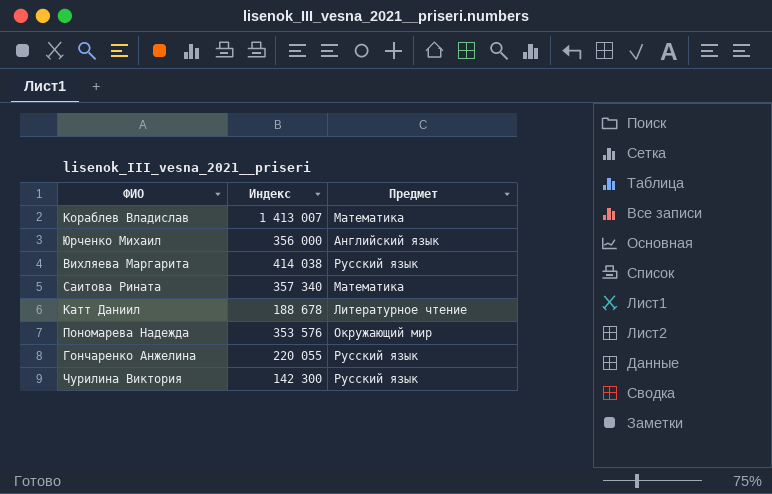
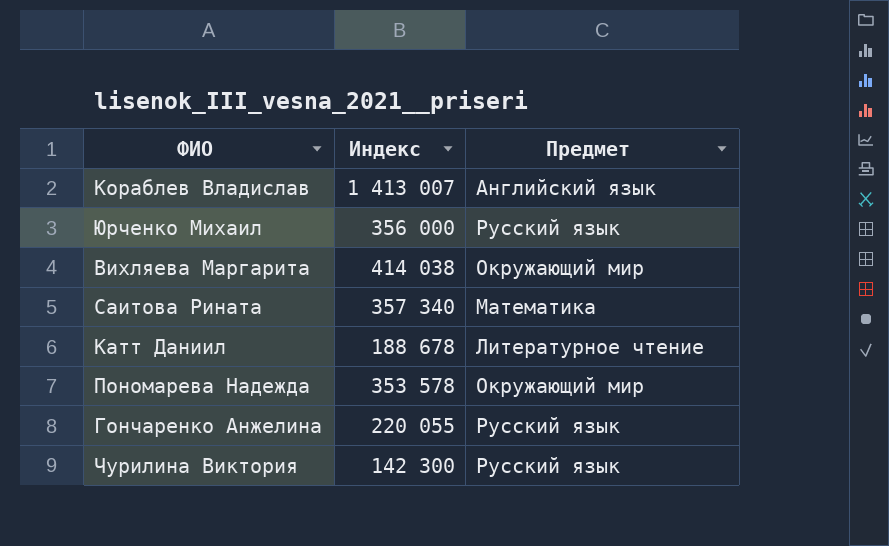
Кораблев Владислав | Предмет: Математика -> Английский язык
Юрченко Михаил | Предмет: Английский язык -> Русский язык
Вихляева Маргарита | Предмет: Русский язык -> Окружающий мир
Пономарева Надежда | Индекс: 353 576 -> 353 578

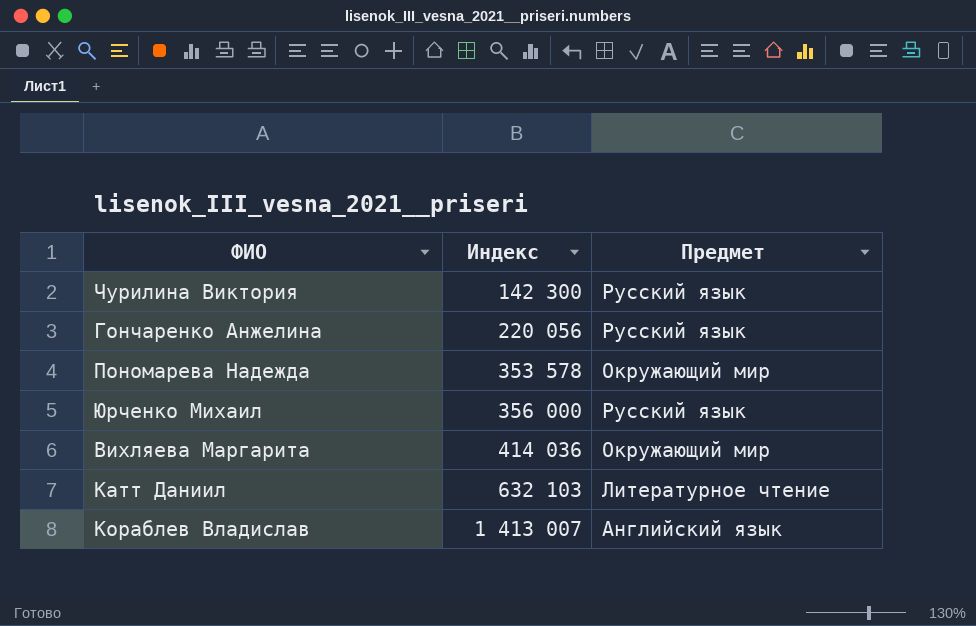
row order: none -> Индекс ascending
row Саитова Рината: 357 340 | Математика -> none
Гончаренко Анжелина | Индекс: 220 055 -> 220 056
Вихляева Маргарита | Индекс: 414 038 -> 414 036
Катт Даниил | Индекс: 188 678 -> 632 103

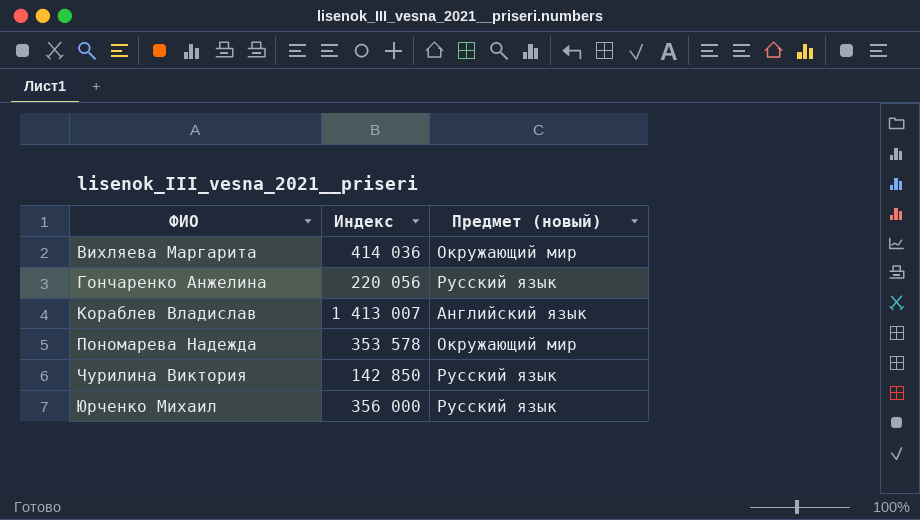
row order: Индекс ascending -> ФИО ascending
column name: Предмет -> Предмет (новый)
row Катт Даниил: 632 103 | Литературное чтение -> none
Чурилина Виктория | Индекс: 142 300 -> 142 850

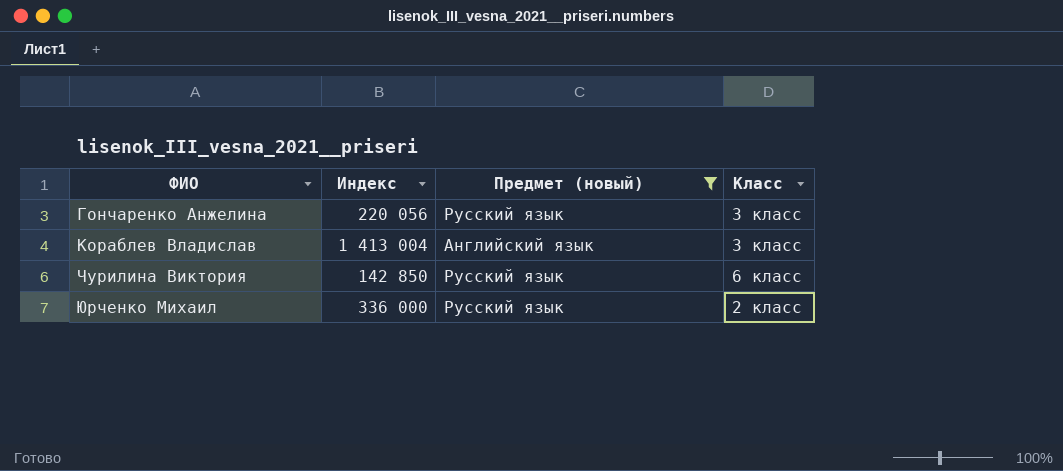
filter: none -> Предмет (новый) != Окружающий мир
column Класс | position: none -> 4
Кораблев Владислав | Индекс: 1 413 007 -> 1 413 004
Юрченко Михаил | Индекс: 356 000 -> 336 000

